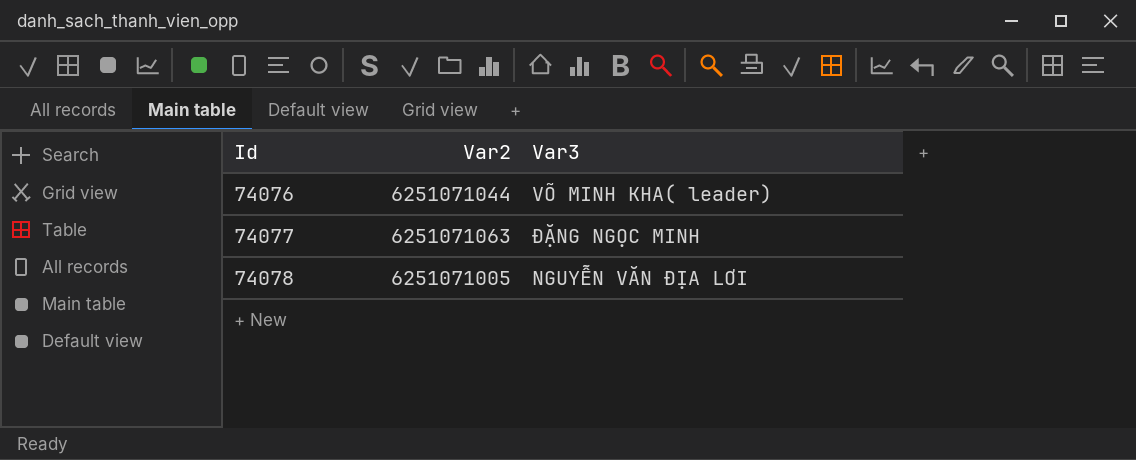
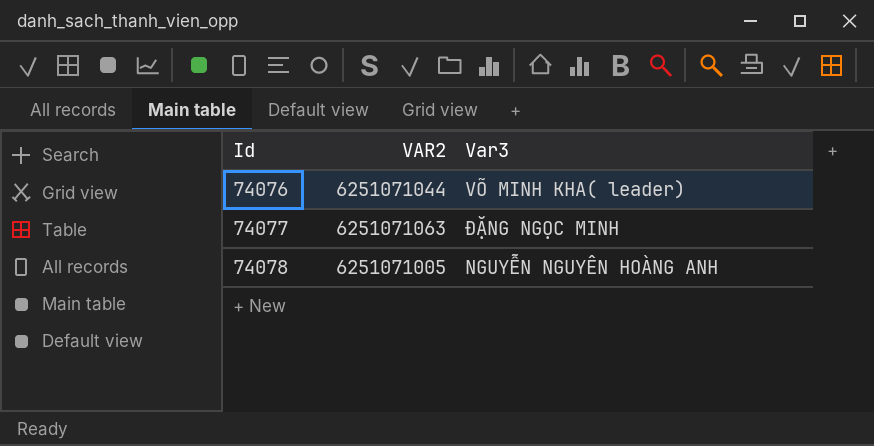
column name: Var2 -> VAR2
74078 | Var3: NGUYỄN VĂN ĐỊA LƠI -> NGUYỄN NGUYÊN HOÀNG ANH

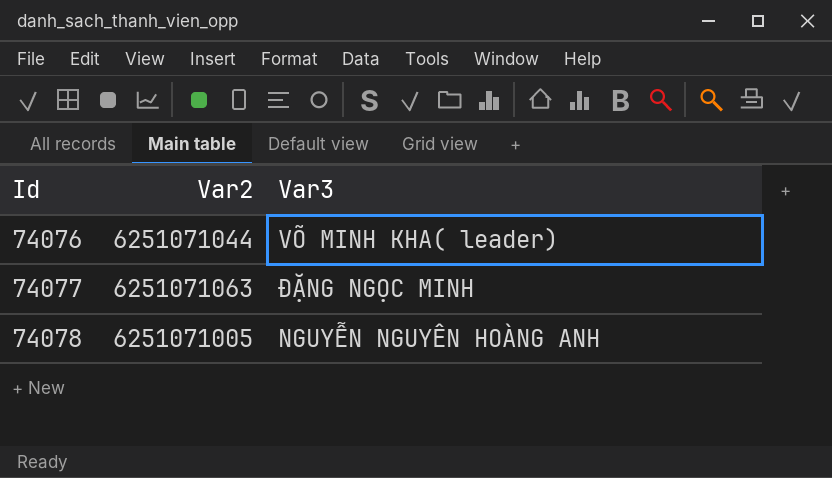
column name: VAR2 -> Var2

